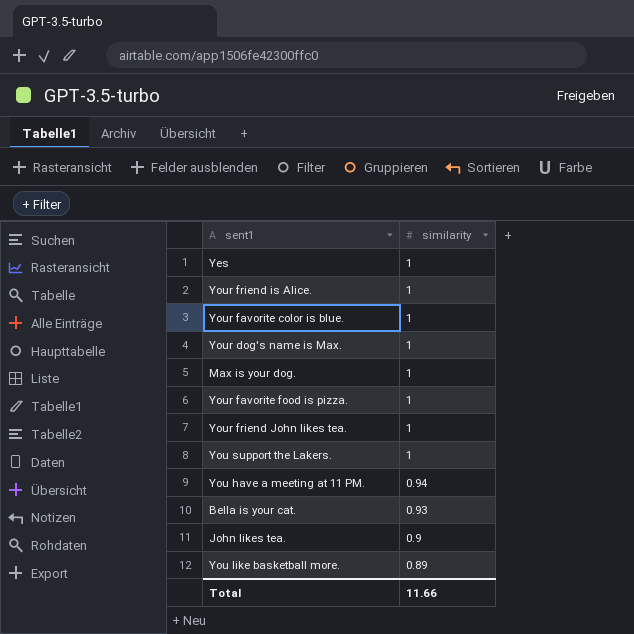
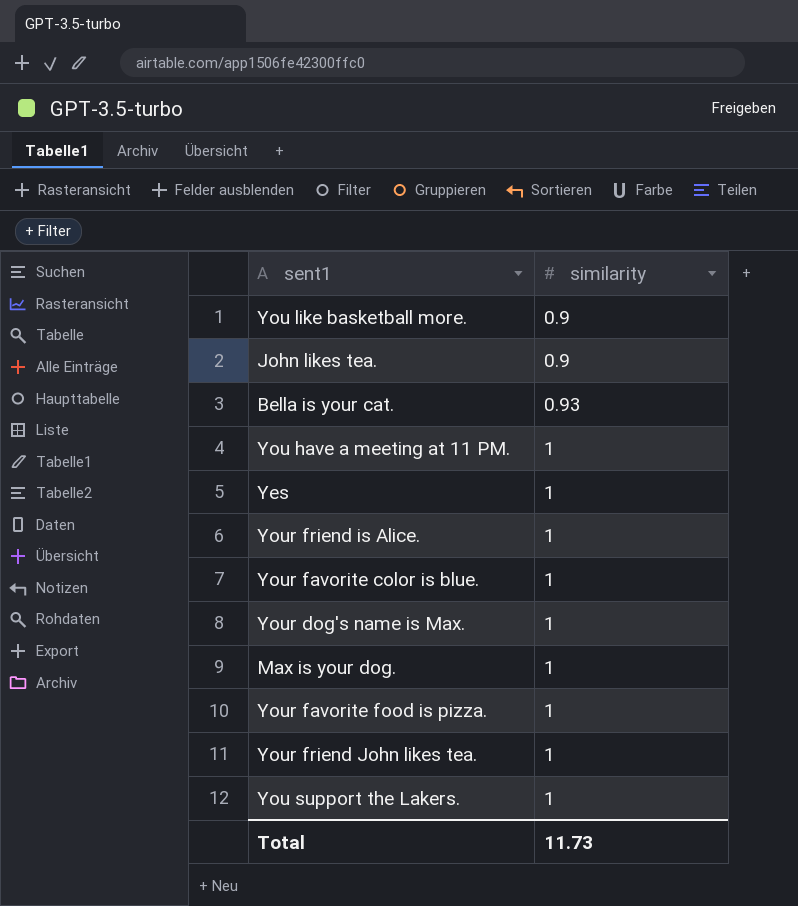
row order: similarity descending -> similarity ascending
You like basketball more. | similarity: 0.89 -> 0.9
You have a meeting at 11 PM. | similarity: 0.94 -> 1
Total | similarity: 11.66 -> 11.73

